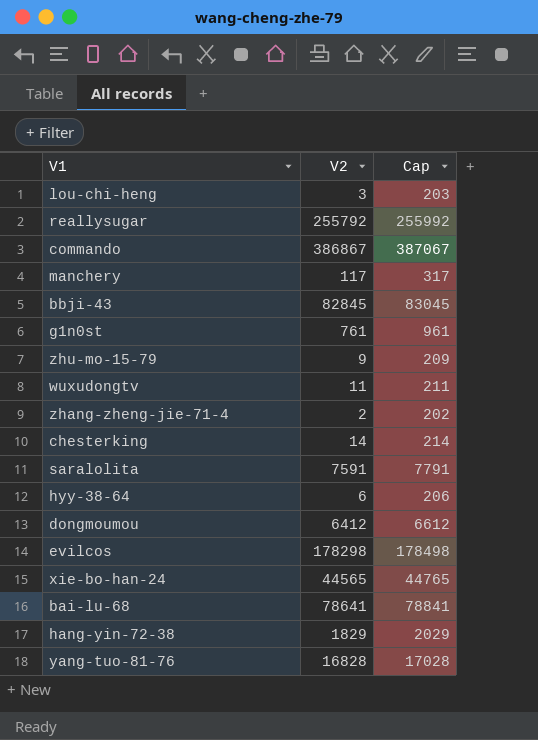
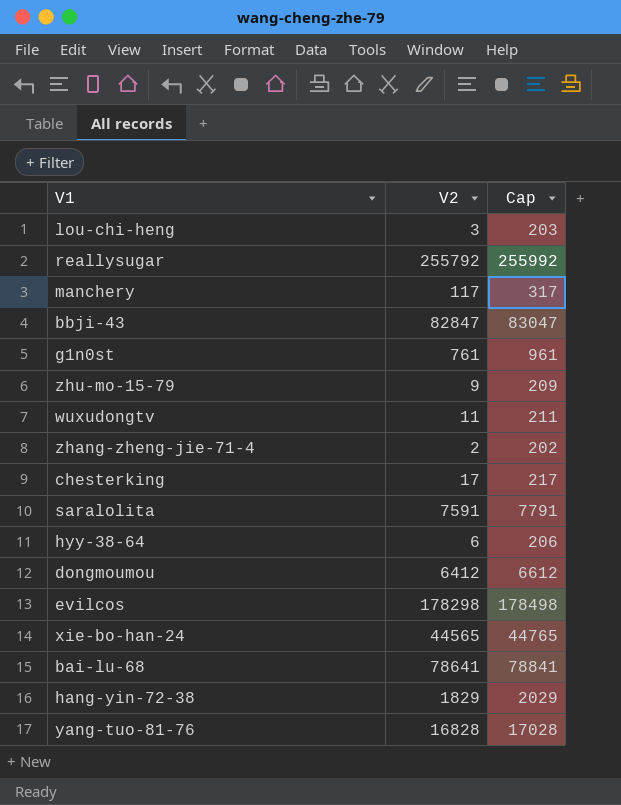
row commando: 386867 | 387067 -> none
bbji-43 | V2: 82845 -> 82847
bbji-43 | Cap: 83045 -> 83047
chesterking | V2: 14 -> 17
chesterking | Cap: 214 -> 217

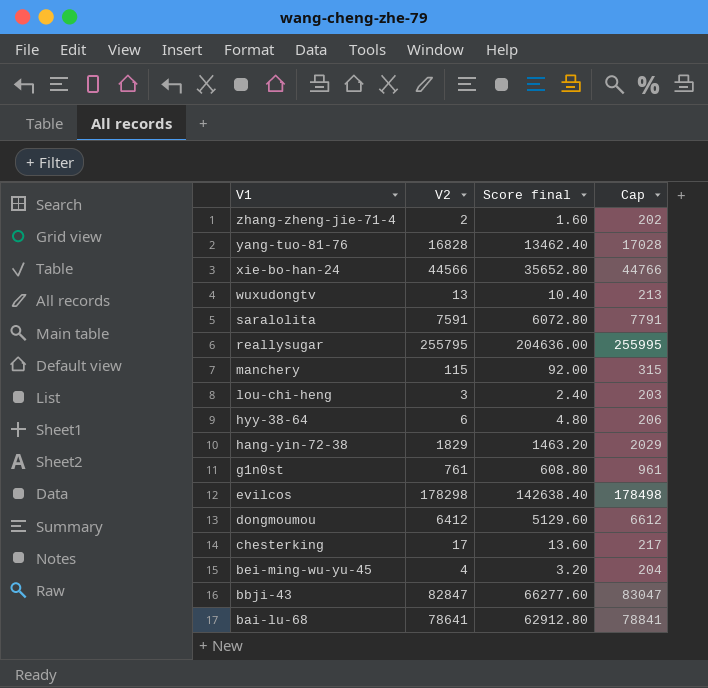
row order: none -> V1 descending
column Score final | formula: none -> [V2] * 0.8
row zhu-mo-15-79: 9 | 209 -> none
xie-bo-han-24 | V2: 44565 -> 44566
xie-bo-han-24 | Cap: 44765 -> 44766
wuxudongtv | V2: 11 -> 13
wuxudongtv | Cap: 211 -> 213
reallysugar | V2: 255792 -> 255795
reallysugar | Cap: 255992 -> 255995
manchery | V2: 117 -> 115
manchery | Cap: 317 -> 315
row bei-ming-wu-yu-45: none -> 4 | 3.20 | 204

